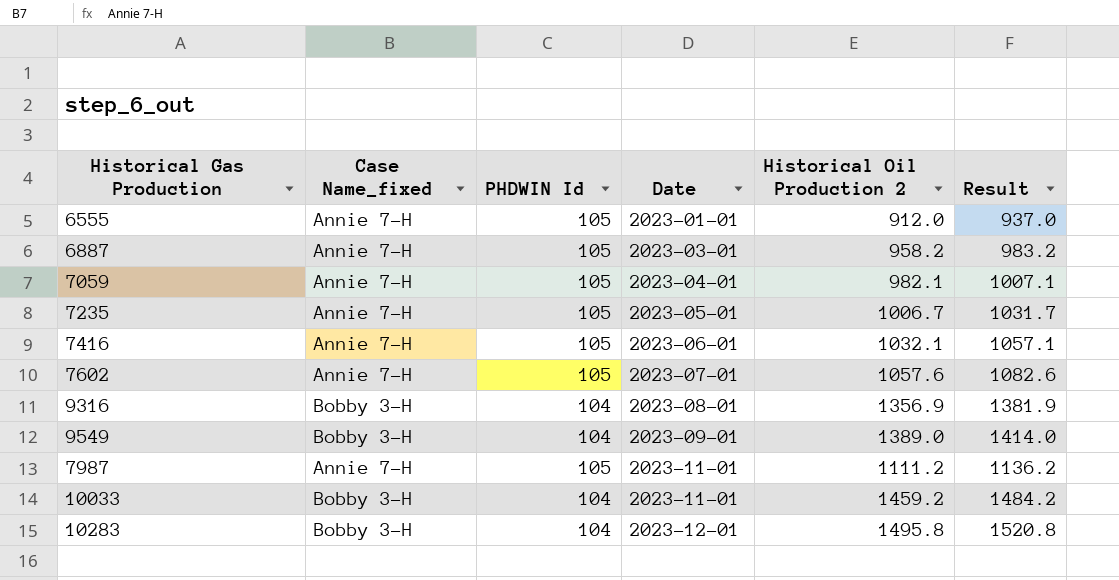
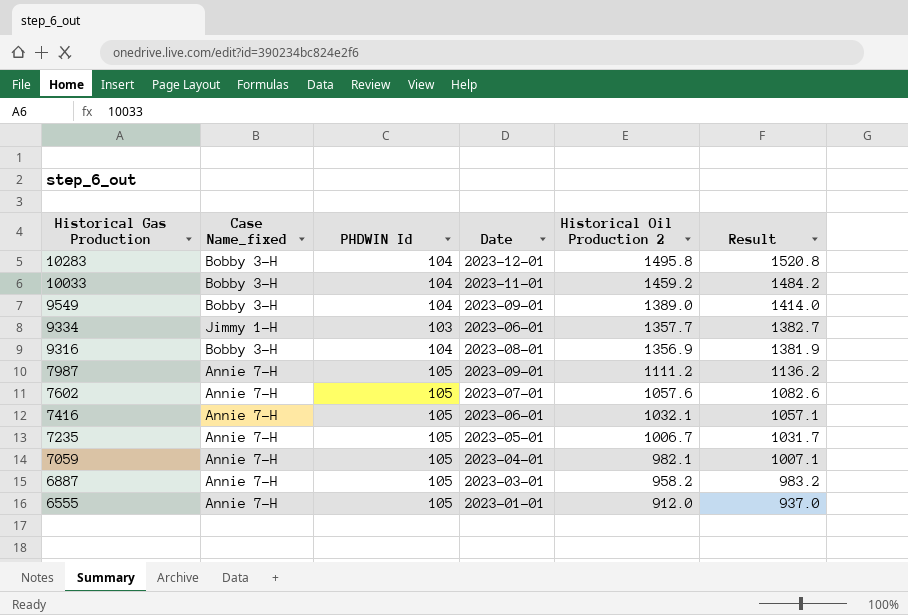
row order: Date ascending -> Historical Gas Production descending
row 9334: none -> Jimmy 1-H | 103 | 2023-06-01 | 1357.7 | 1382.7
7987 | Date: 2023-11-01 -> 2023-09-01

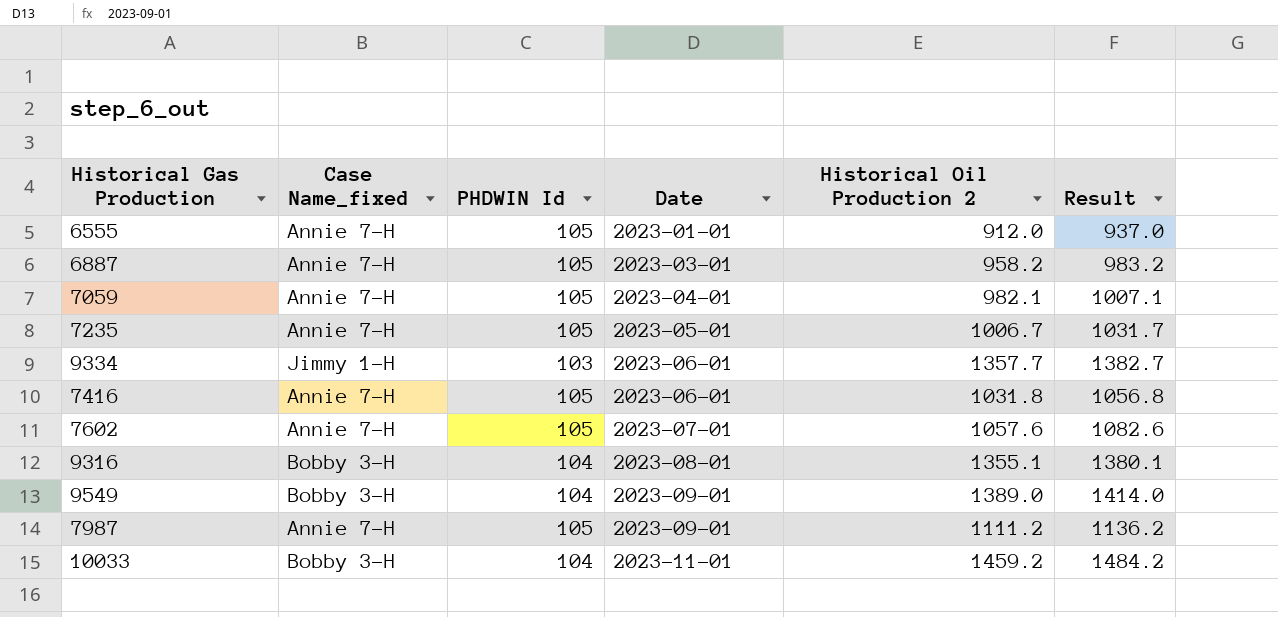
row order: Historical Gas Production descending -> Date ascending
row 10283: Bobby 3-H | 104 | 2023-12-01 | 1495.8 | 1520.8 -> none
7416 | Historical Oil Production 2: 1032.1 -> 1031.8
7416 | Result: 1057.1 -> 1056.8
9316 | Historical Oil Production 2: 1356.9 -> 1355.1
9316 | Result: 1381.9 -> 1380.1

